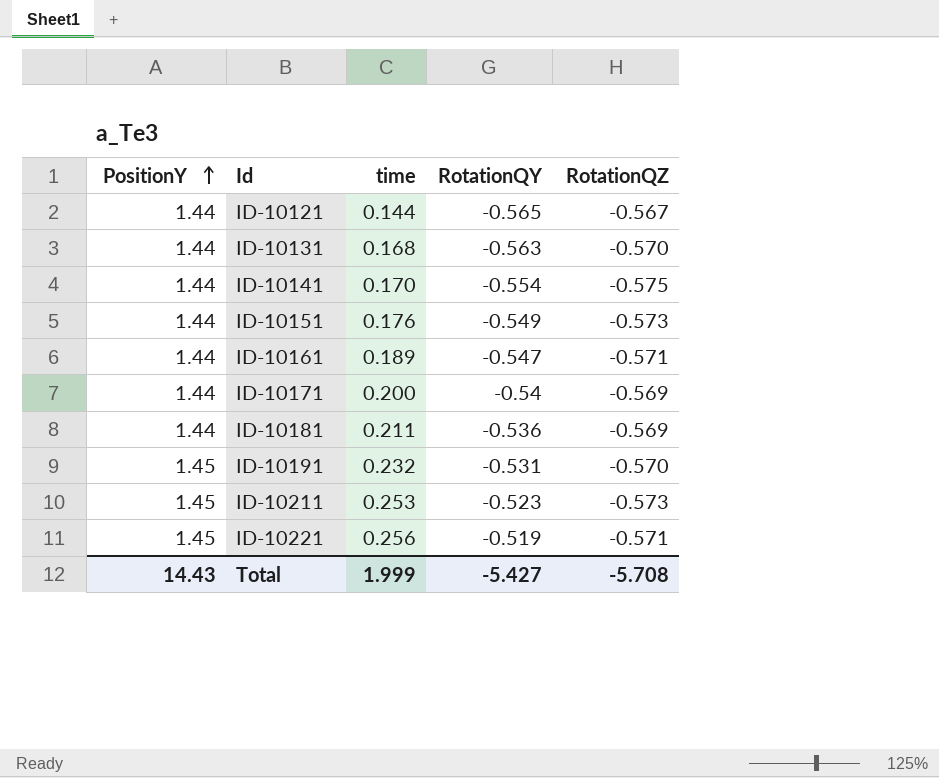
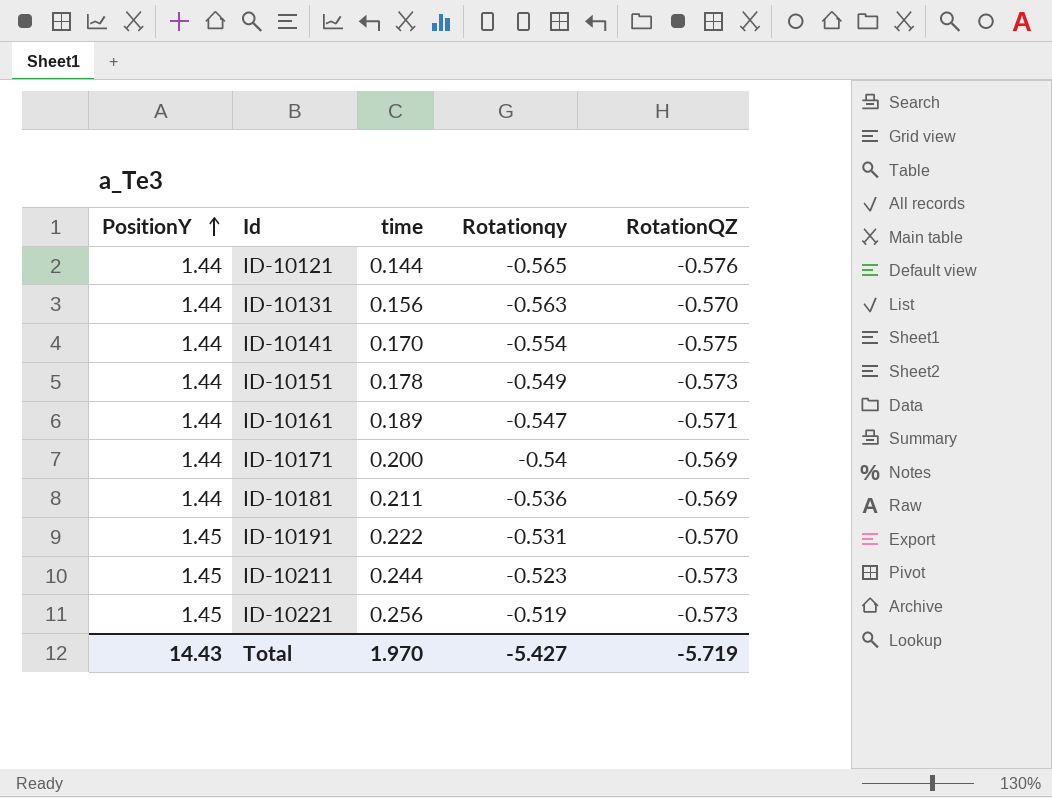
column name: RotationQY -> Rotationqy
ID-10121 | RotationQZ: -0.567 -> -0.576
ID-10131 | time: 0.168 -> 0.156
ID-10151 | time: 0.176 -> 0.178
ID-10191 | time: 0.232 -> 0.222
ID-10211 | time: 0.253 -> 0.244
ID-10221 | RotationQZ: -0.571 -> -0.573
Total | time: 1.999 -> 1.970
Total | RotationQZ: -5.708 -> -5.719

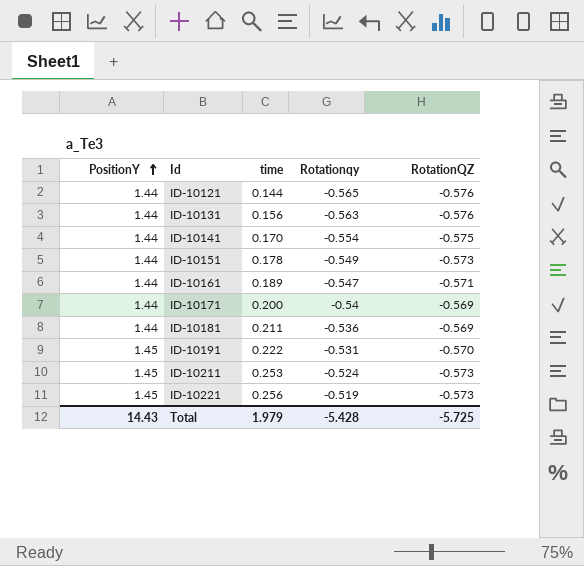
ID-10131 | RotationQZ: -0.570 -> -0.576
ID-10211 | time: 0.244 -> 0.253
ID-10211 | Rotationqy: -0.523 -> -0.524
Total | time: 1.970 -> 1.979
Total | Rotationqy: -5.427 -> -5.428
Total | RotationQZ: -5.719 -> -5.725

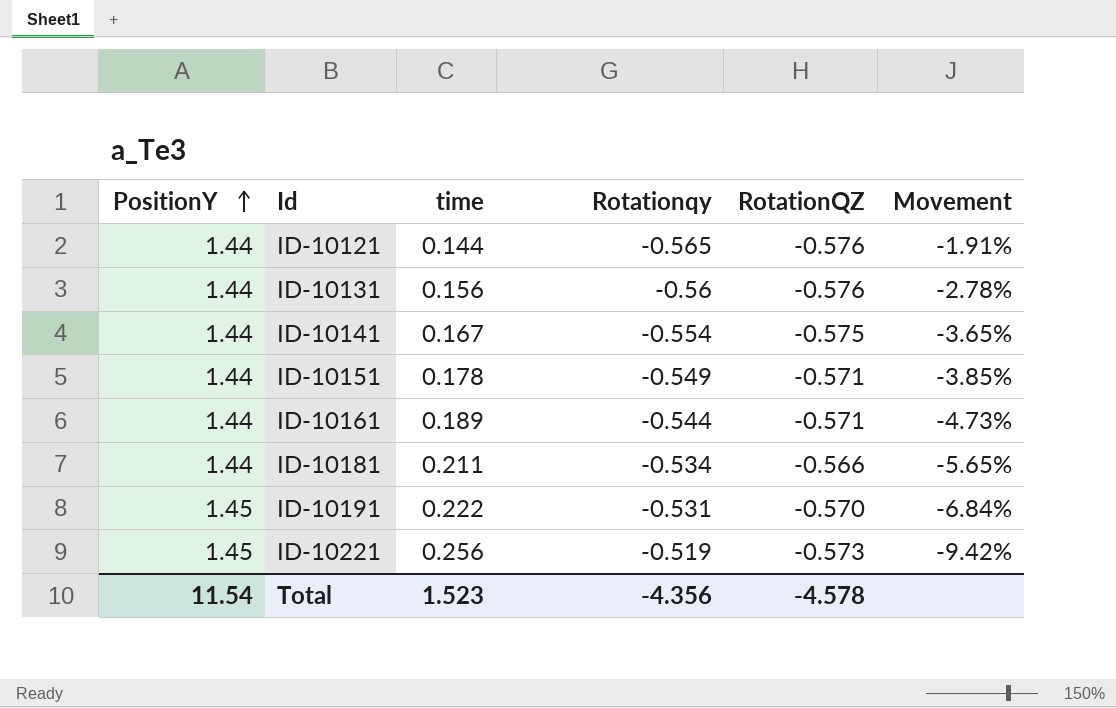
column Movement | formula: none -> ([Rotationqy] - [RotationQZ]) / [RotationQZ]
row ID-10171: 1.44 | 0.200 | -0.54 | -0.569 -> none
row ID-10211: 1.45 | 0.253 | -0.524 | -0.573 -> none
ID-10131 | Rotationqy: -0.563 -> -0.56
ID-10141 | time: 0.170 -> 0.167
ID-10151 | RotationQZ: -0.573 -> -0.571
ID-10161 | Rotationqy: -0.547 -> -0.544
ID-10181 | Rotationqy: -0.536 -> -0.534
ID-10181 | RotationQZ: -0.569 -> -0.566
Total | PositionY: 14.43 -> 11.54
Total | time: 1.979 -> 1.523
Total | Rotationqy: -5.428 -> -4.356
Total | RotationQZ: -5.725 -> -4.578

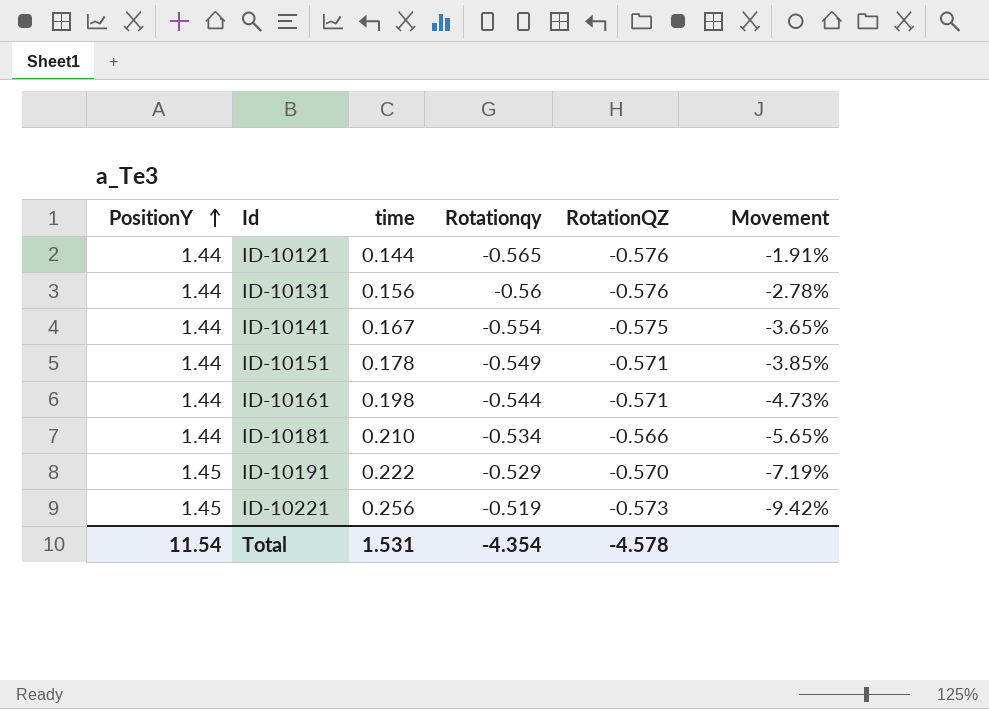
ID-10161 | time: 0.189 -> 0.198
ID-10181 | time: 0.211 -> 0.210
ID-10191 | Rotationqy: -0.531 -> -0.529
ID-10191 | Movement: -6.84% -> -7.19%
Total | time: 1.523 -> 1.531
Total | Rotationqy: -4.356 -> -4.354

